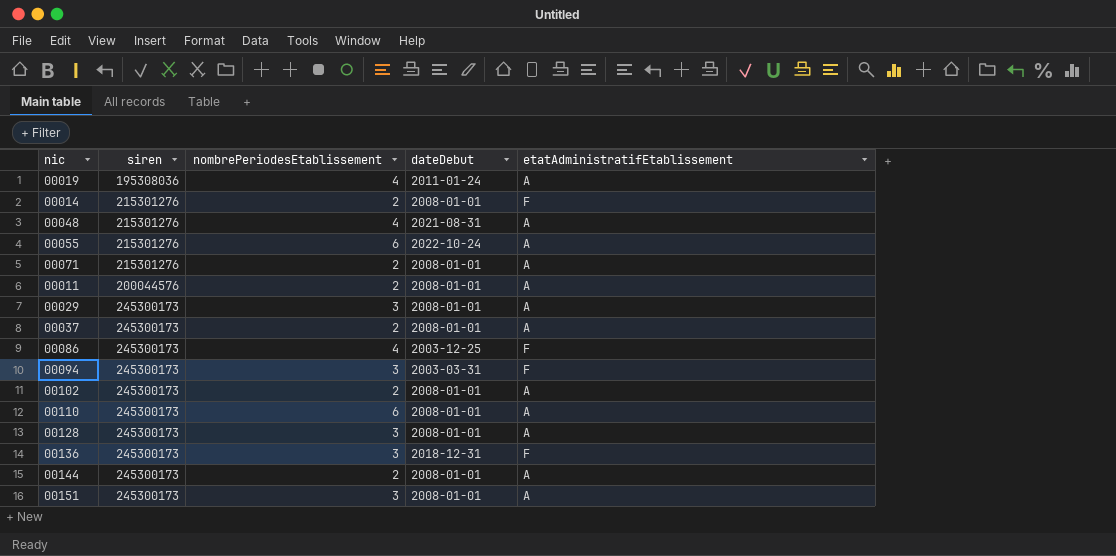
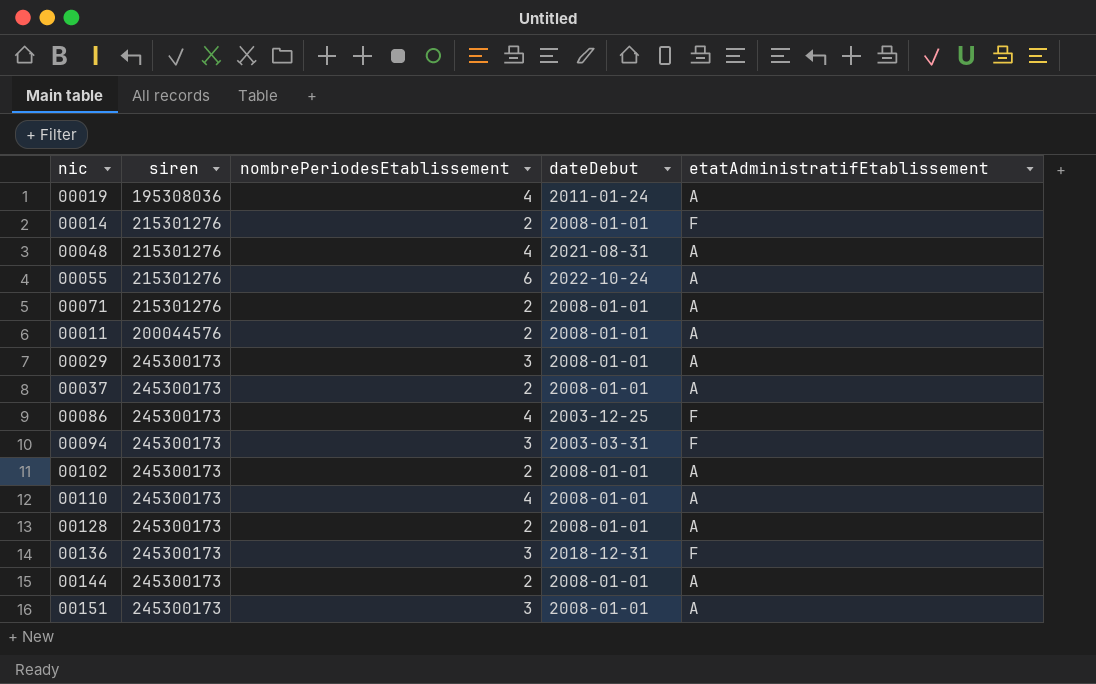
00110 | nombrePeriodesEtablissement: 6 -> 4
00128 | nombrePeriodesEtablissement: 3 -> 2

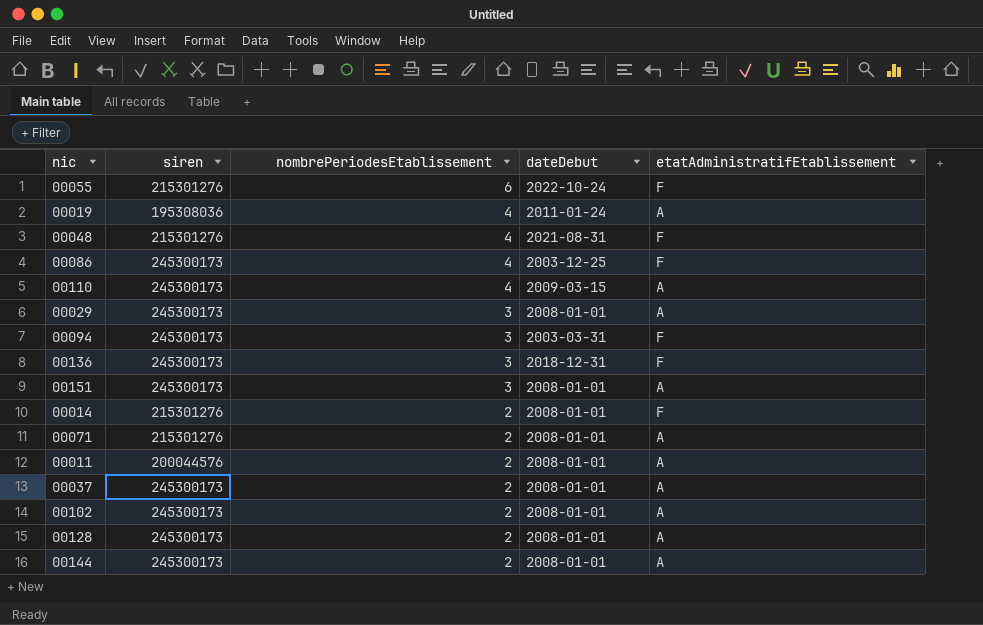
row order: none -> nombrePeriodesEtablissement descending
00055 | etatAdministratifEtablissement: A -> F
00048 | etatAdministratifEtablissement: A -> F
00110 | dateDebut: 2008-01-01 -> 2009-03-15

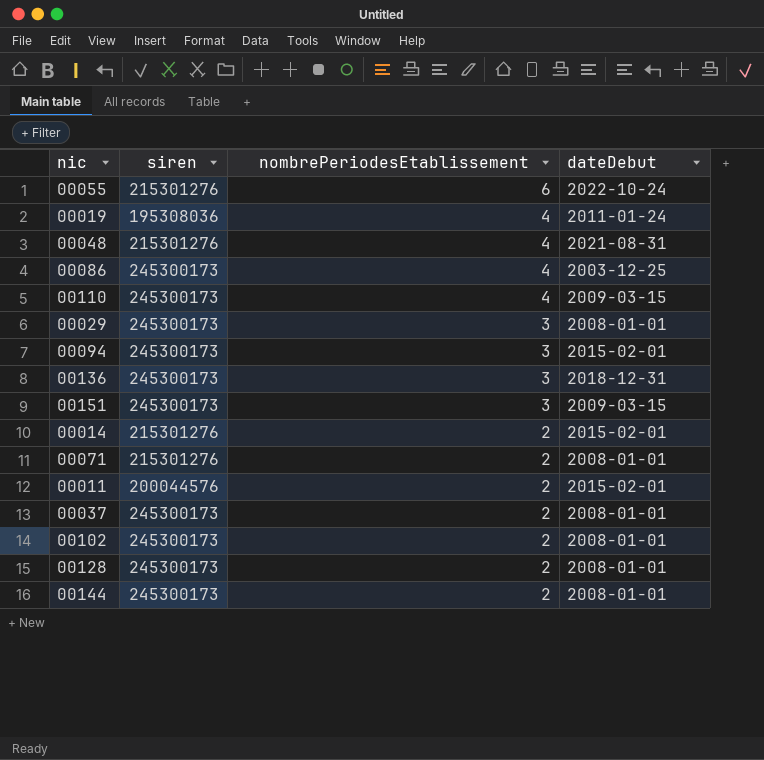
column etatAdministratifEtablissement | position: 5 -> none
00094 | dateDebut: 2003-03-31 -> 2015-02-01
00151 | dateDebut: 2008-01-01 -> 2009-03-15
00014 | dateDebut: 2008-01-01 -> 2015-02-01
00011 | dateDebut: 2008-01-01 -> 2015-02-01

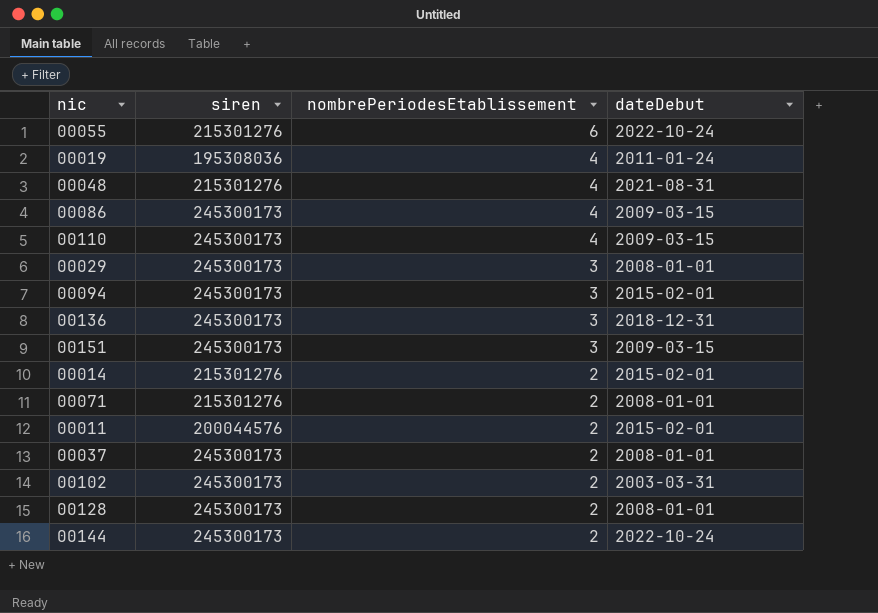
00086 | dateDebut: 2003-12-25 -> 2009-03-15
00102 | dateDebut: 2008-01-01 -> 2003-03-31
00144 | dateDebut: 2008-01-01 -> 2022-10-24

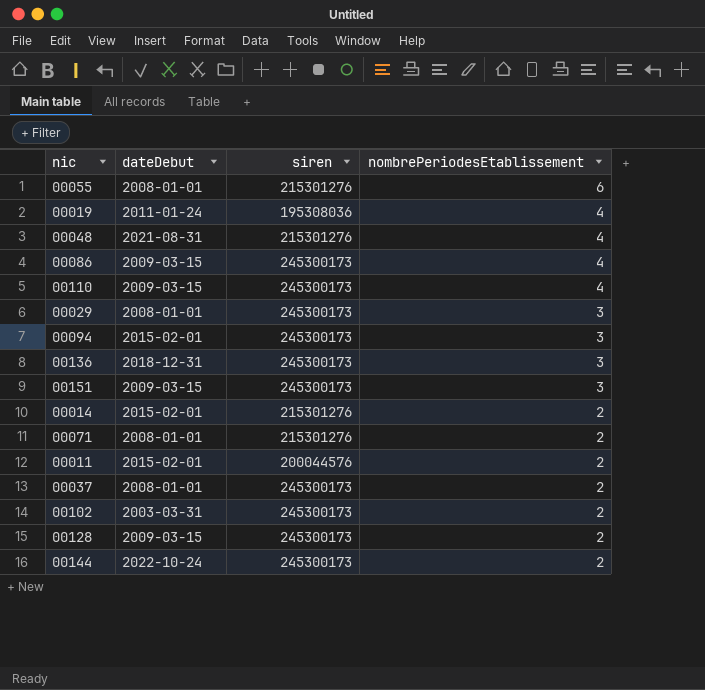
column dateDebut | position: 4 -> 2
00055 | dateDebut: 2022-10-24 -> 2008-01-01
00128 | dateDebut: 2008-01-01 -> 2009-03-15

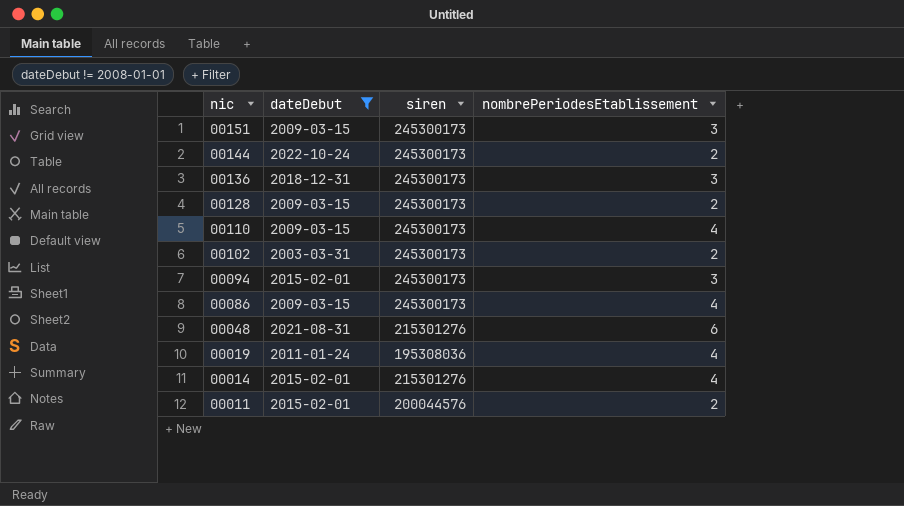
filter: none -> dateDebut != 2008-01-01
row order: nombrePeriodesEtablissement descending -> nic descending
00048 | nombrePeriodesEtablissement: 4 -> 6
00014 | nombrePeriodesEtablissement: 2 -> 4

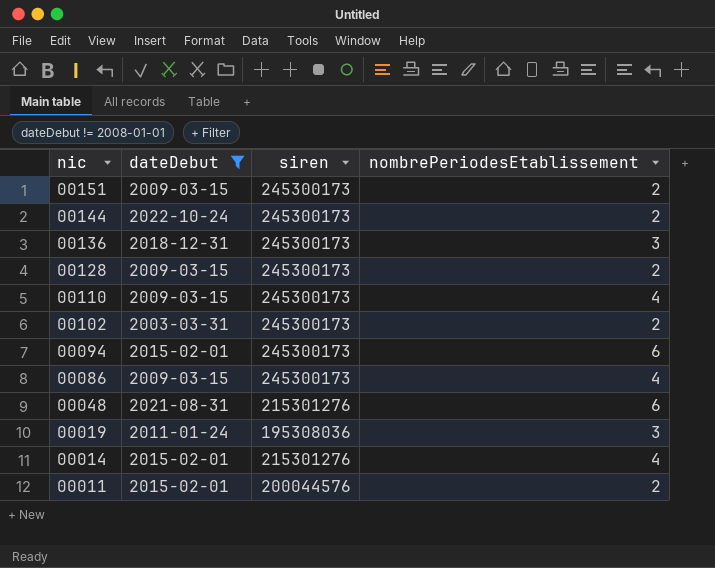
00151 | nombrePeriodesEtablissement: 3 -> 2
00094 | nombrePeriodesEtablissement: 3 -> 6
00019 | nombrePeriodesEtablissement: 4 -> 3

